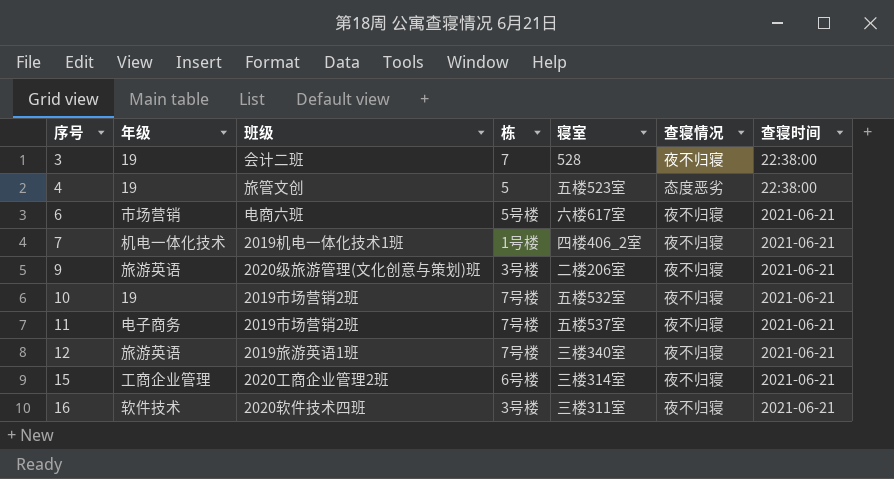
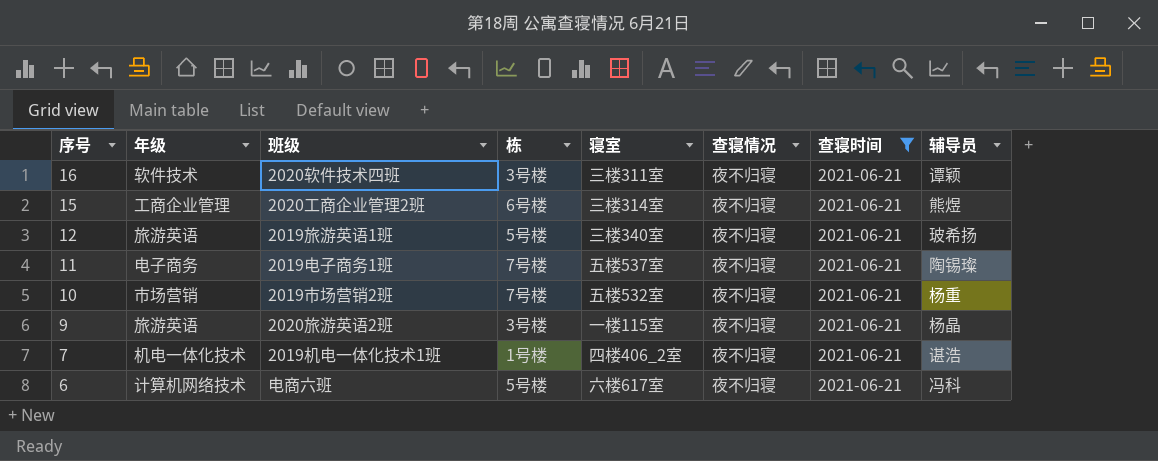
filter: none -> 查寝时间 = 2021-06-21
row order: 序号 ascending -> 序号 descending
column 辅导员 | position: none -> 8
12 | 栋: 7号楼 -> 5号楼
11 | 班级: 2019市场营销2班 -> 2019电子商务1班
10 | 年级: 19 -> 市场营销
9 | 班级: 2020级旅游管理(文化创意与策划)班 -> 2020旅游英语2班
9 | 寝室: 二楼206室 -> 一楼115室
6 | 年级: 市场营销 -> 计算机网络技术

